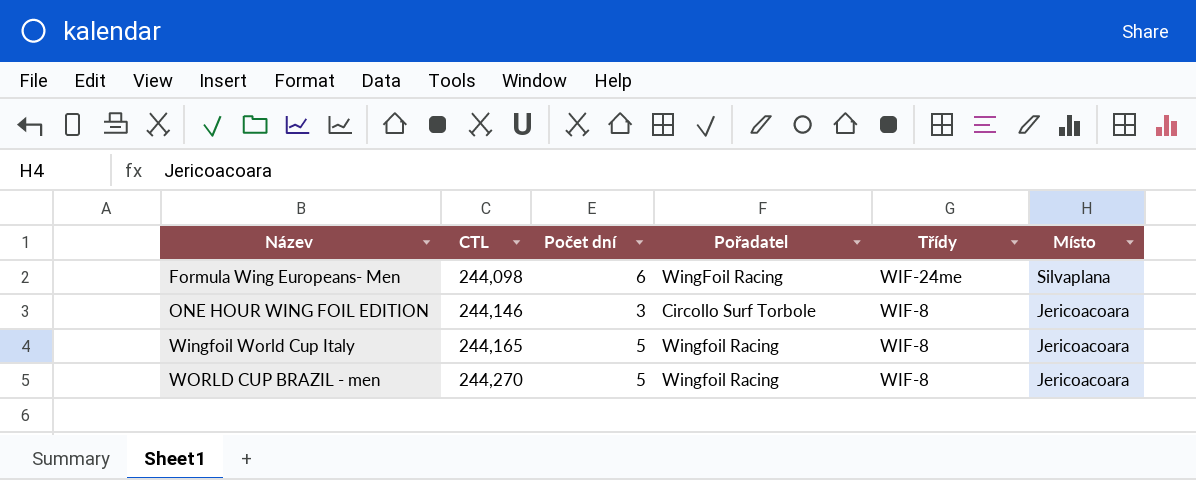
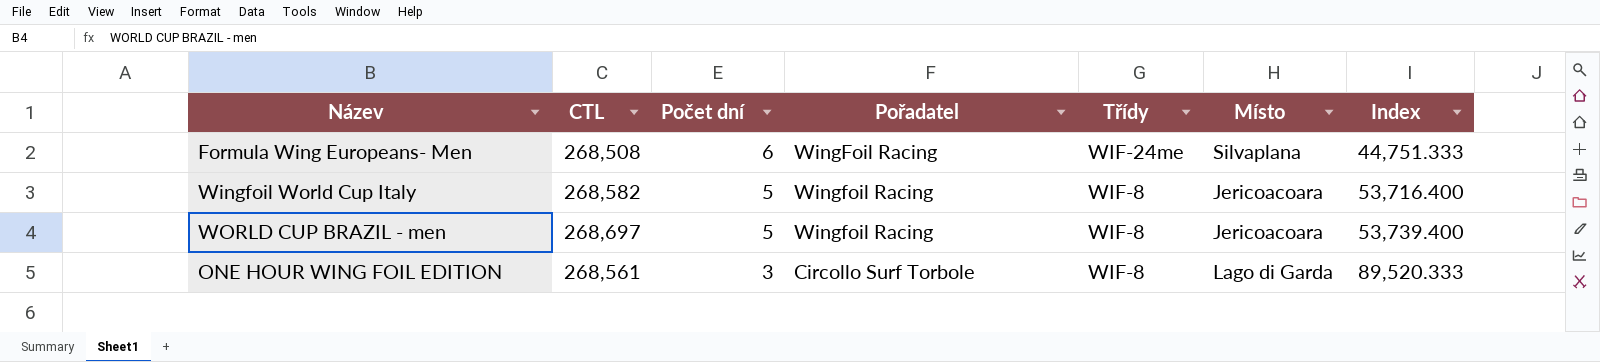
row order: Název ascending -> Počet dní descending
column Index | formula: none -> [CTL] / [Počet dní]
Formula Wing Europeans- Men | CTL: 244,098 -> 268,508
Wingfoil World Cup Italy | CTL: 244,165 -> 268,582
WORLD CUP BRAZIL - men | CTL: 244,270 -> 268,697
ONE HOUR WING FOIL EDITION | CTL: 244,146 -> 268,561
ONE HOUR WING FOIL EDITION | Místo: Jericoacoara -> Lago di Garda

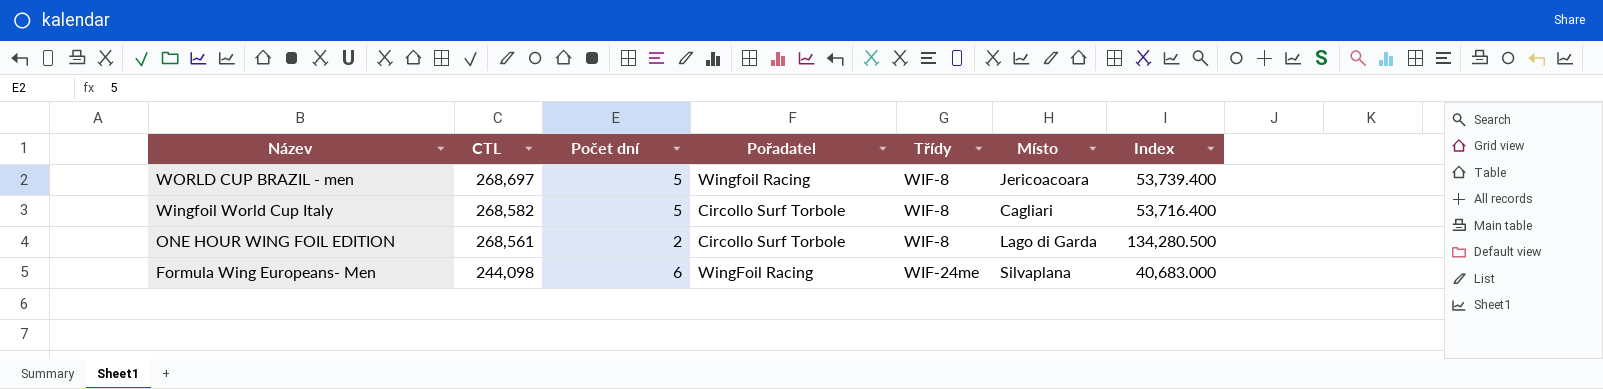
row order: Počet dní descending -> Název descending
Wingfoil World Cup Italy | Pořadatel: Wingfoil Racing -> Circollo Surf Torbole
Wingfoil World Cup Italy | Místo: Jericoacoara -> Cagliari
ONE HOUR WING FOIL EDITION | Počet dní: 3 -> 2
ONE HOUR WING FOIL EDITION | Index: 89,520.333 -> 134,280.500
Formula Wing Europeans- Men | CTL: 268,508 -> 244,098
Formula Wing Europeans- Men | Index: 44,751.333 -> 40,683.000

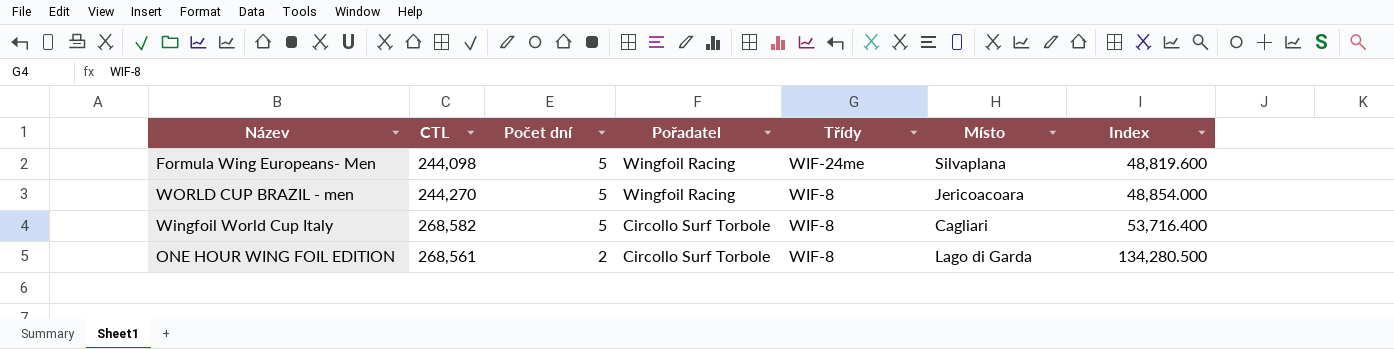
row order: Název descending -> Počet dní descending
Formula Wing Europeans- Men | Počet dní: 6 -> 5
Formula Wing Europeans- Men | Pořadatel: WingFoil Racing -> Wingfoil Racing
Formula Wing Europeans- Men | Index: 40,683.000 -> 48,819.600
WORLD CUP BRAZIL - men | CTL: 268,697 -> 244,270
WORLD CUP BRAZIL - men | Index: 53,739.400 -> 48,854.000

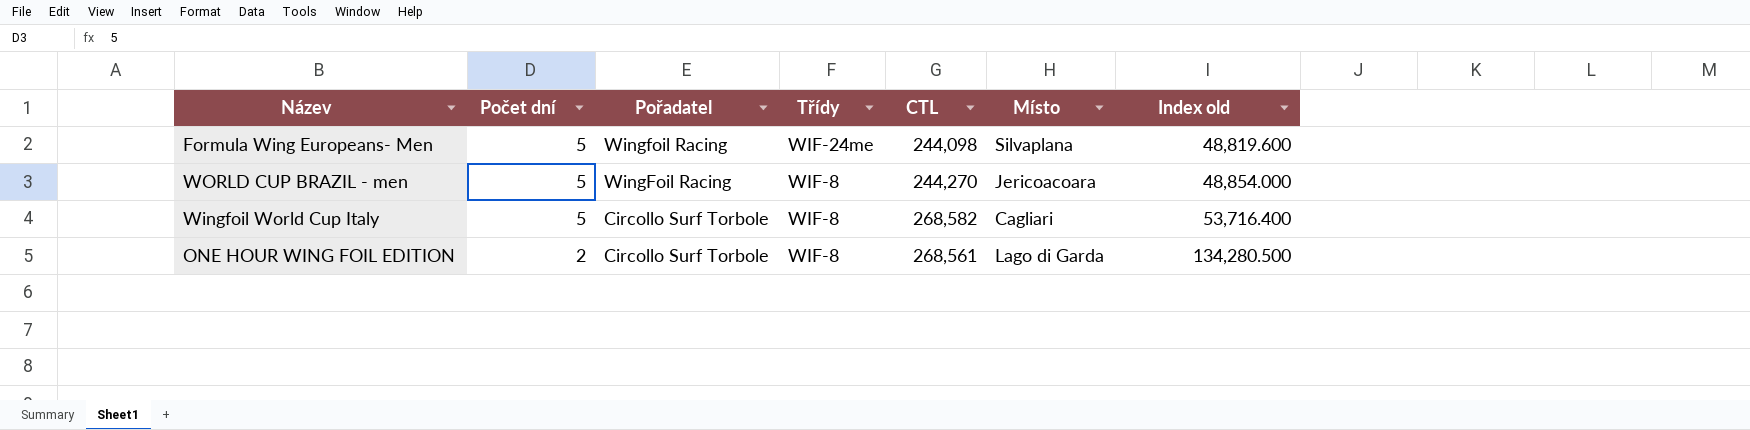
column CTL | position: 2 -> 5
column name: Index -> Index old
WORLD CUP BRAZIL - men | Pořadatel: Wingfoil Racing -> WingFoil Racing

